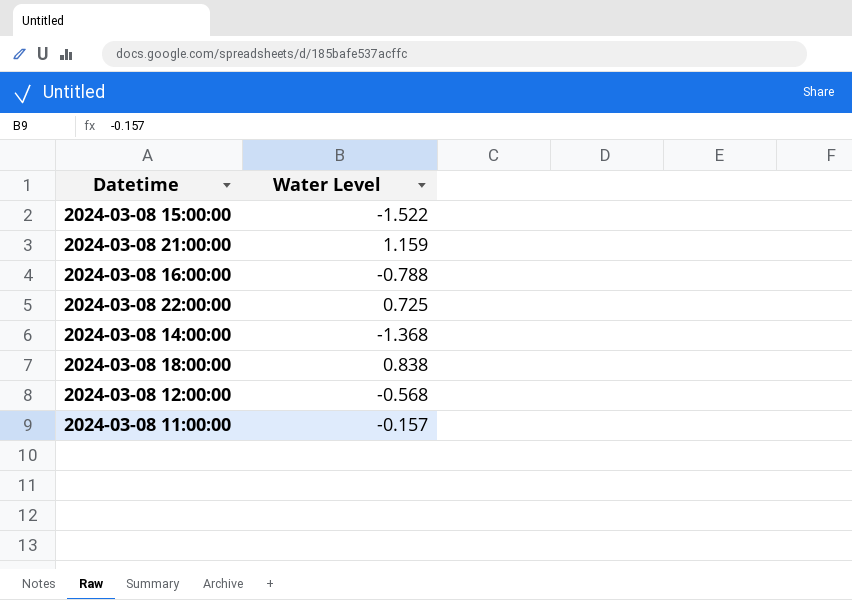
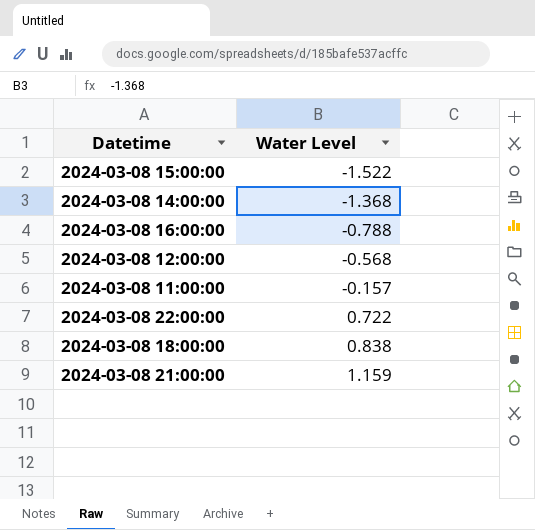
row order: none -> Water Level ascending
2024-03-08 22:00:00 | Water Level: 0.725 -> 0.722

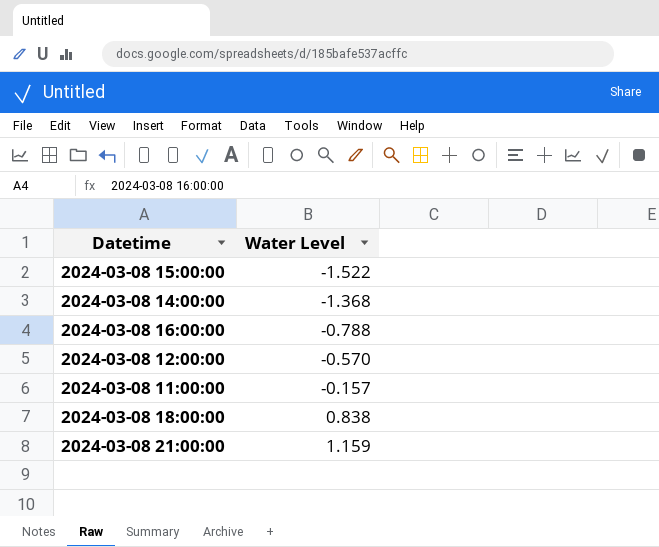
row 2024-03-08 22:00:00: 0.722 -> none
2024-03-08 12:00:00 | Water Level: -0.568 -> -0.570

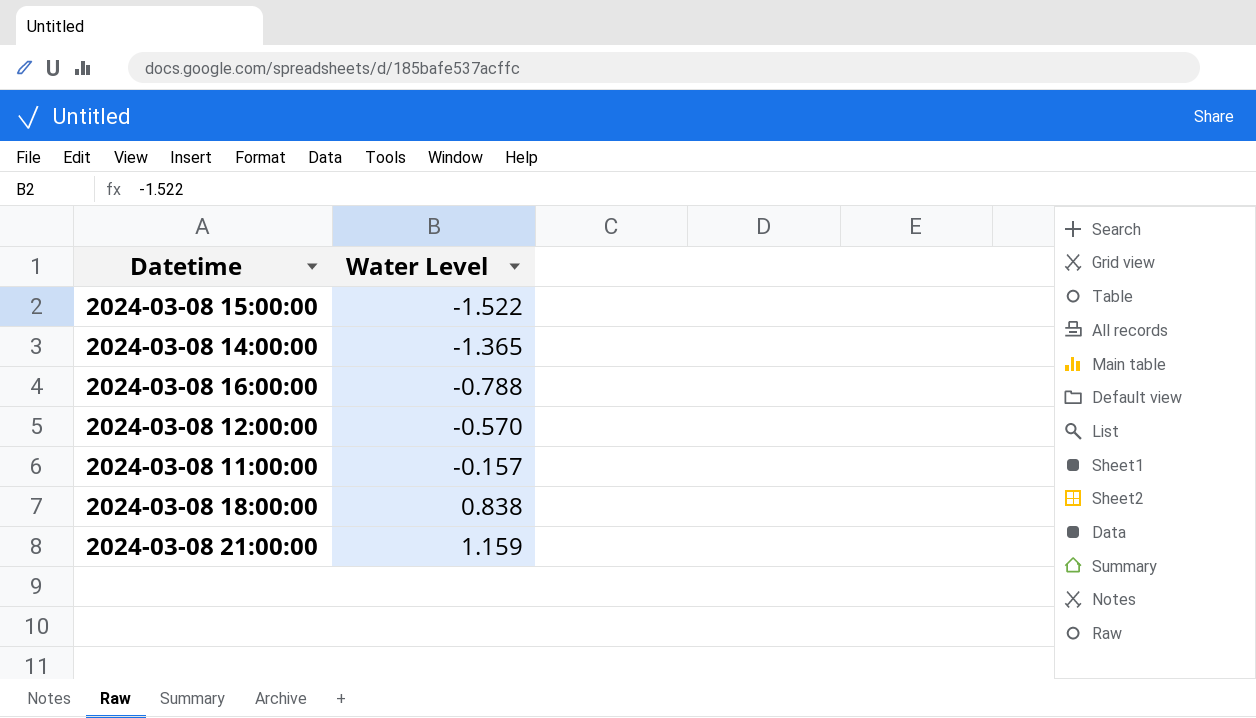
2024-03-08 14:00:00 | Water Level: -1.368 -> -1.365

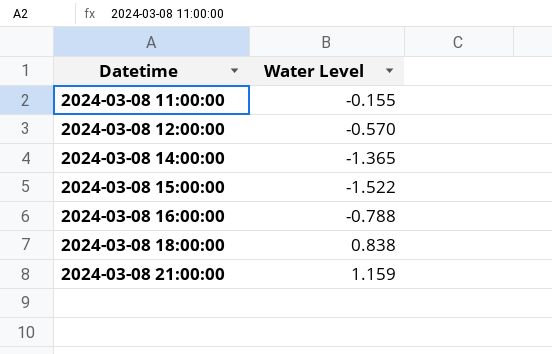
row order: Water Level ascending -> Datetime ascending
2024-03-08 11:00:00 | Water Level: -0.157 -> -0.155

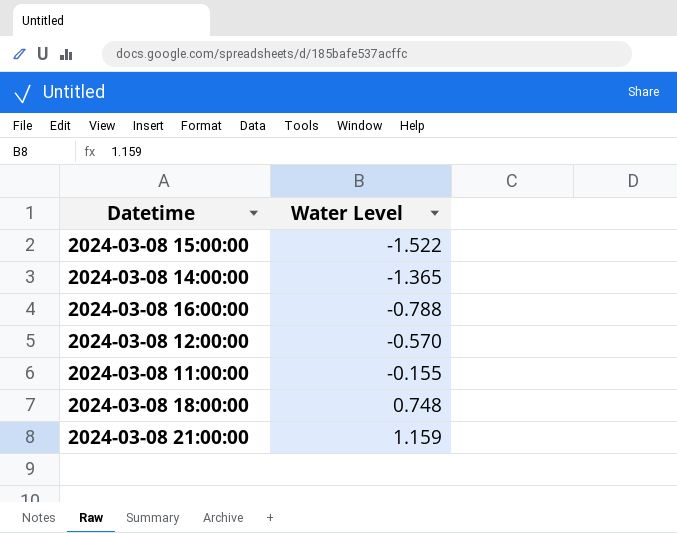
row order: Datetime ascending -> Water Level ascending
2024-03-08 18:00:00 | Water Level: 0.838 -> 0.748

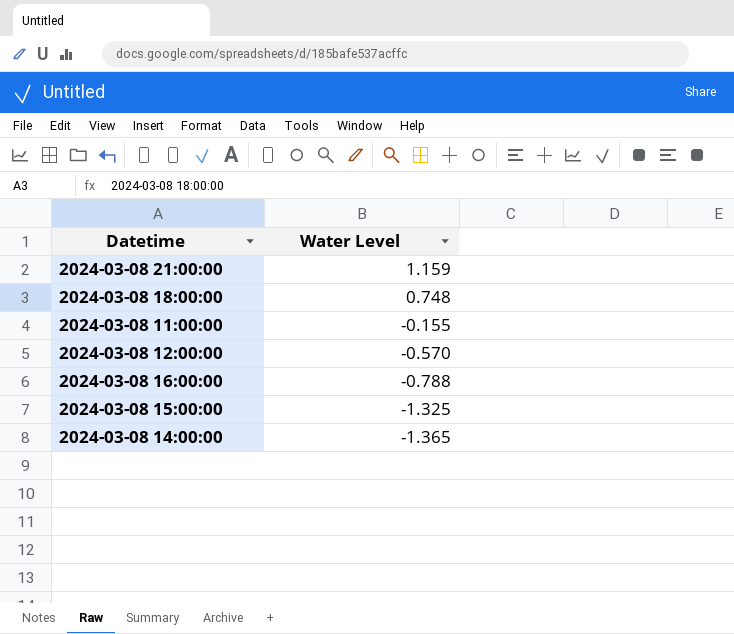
row order: Water Level ascending -> Water Level descending
2024-03-08 15:00:00 | Water Level: -1.522 -> -1.325

